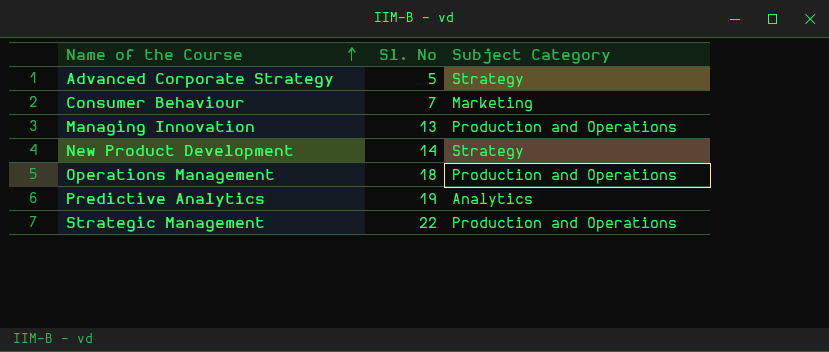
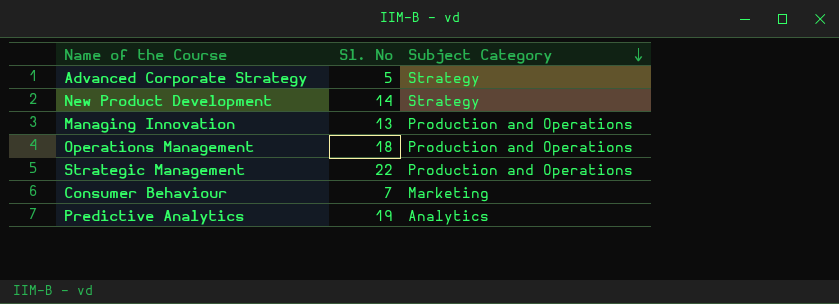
row order: Name of the Course ascending -> Subject Category descending

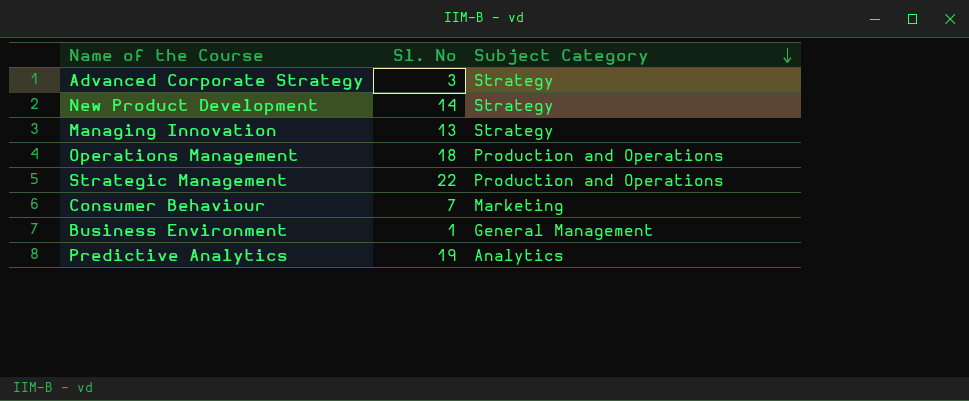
Advanced Corporate Strategy | Sl. No: 5 -> 3
Managing Innovation | Subject Category: Production and Operations -> Strategy
row Business Environment: none -> 1 | General Management

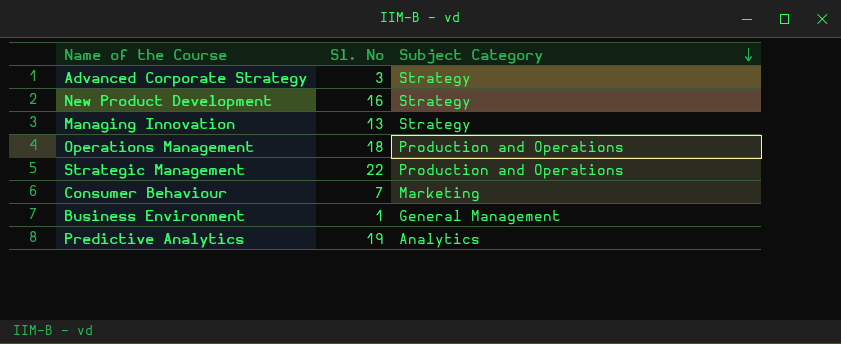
New Product Development | Sl. No: 14 -> 16

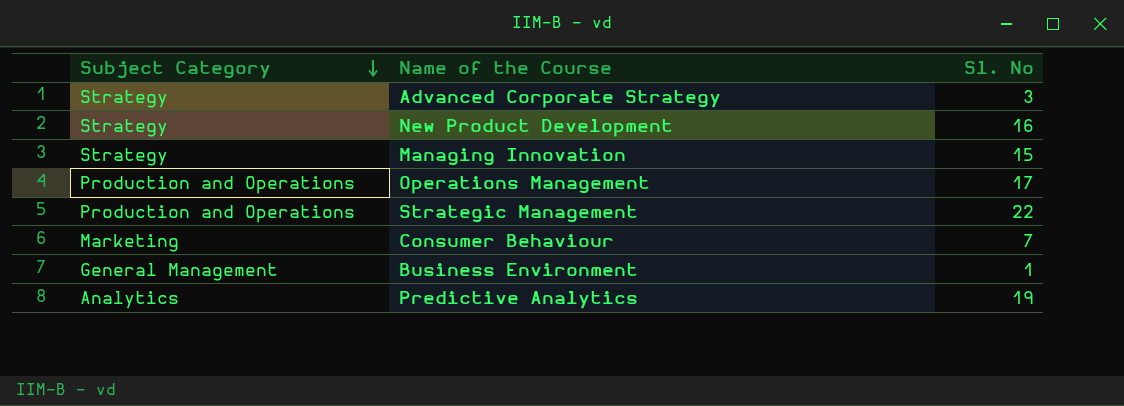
column Subject Category | position: 3 -> 1
Managing Innovation | Sl. No: 13 -> 15
Operations Management | Sl. No: 18 -> 17

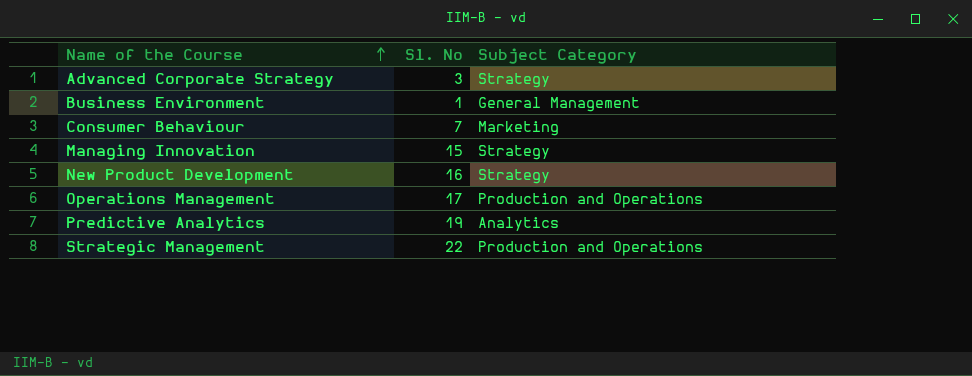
row order: Subject Category descending -> Name of the Course ascending
column Subject Category | position: 1 -> 3

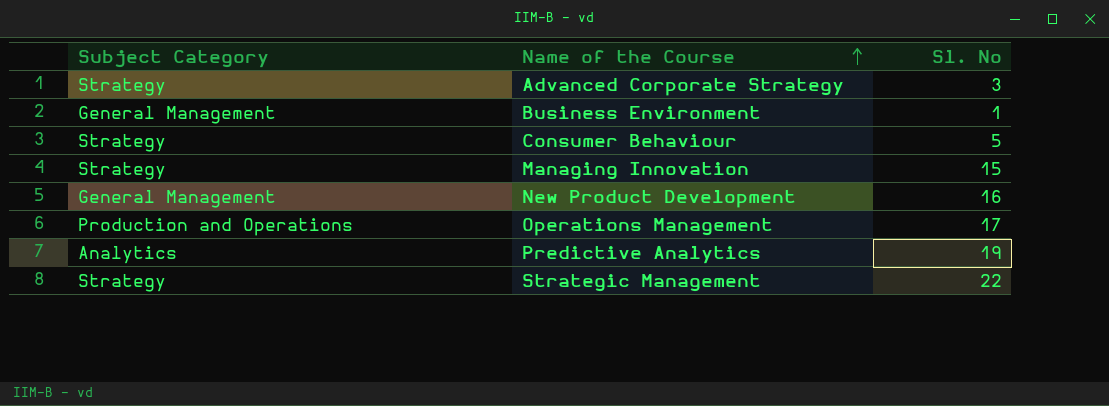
column Subject Category | position: 3 -> 1
Consumer Behaviour | Subject Category: Marketing -> Strategy
Consumer Behaviour | Sl. No: 7 -> 5
New Product Development | Subject Category: Strategy -> General Management
Strategic Management | Subject Category: Production and Operations -> Strategy

